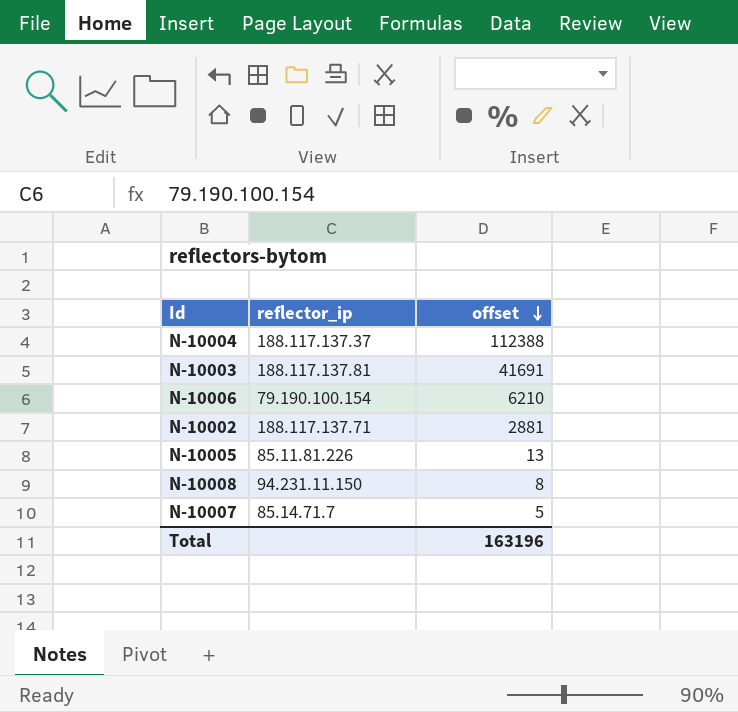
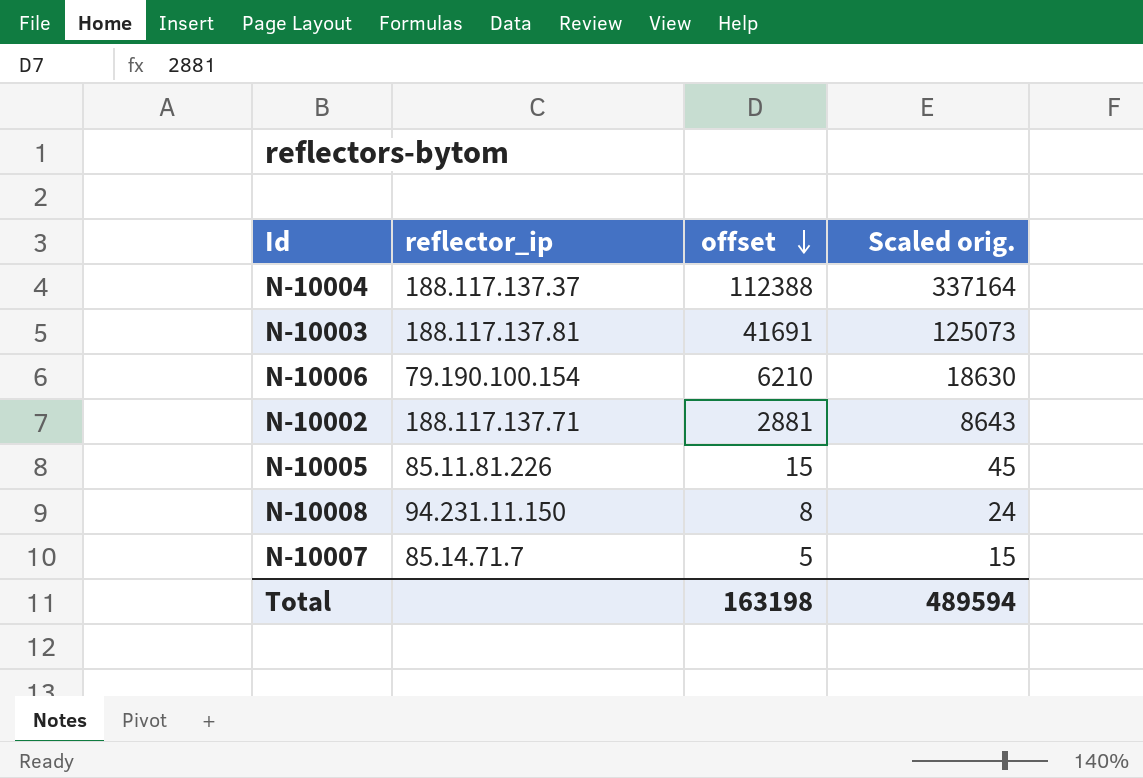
column Scaled orig. | formula: none -> [offset] * 3
N-10005 | offset: 13 -> 15
Total | offset: 163196 -> 163198

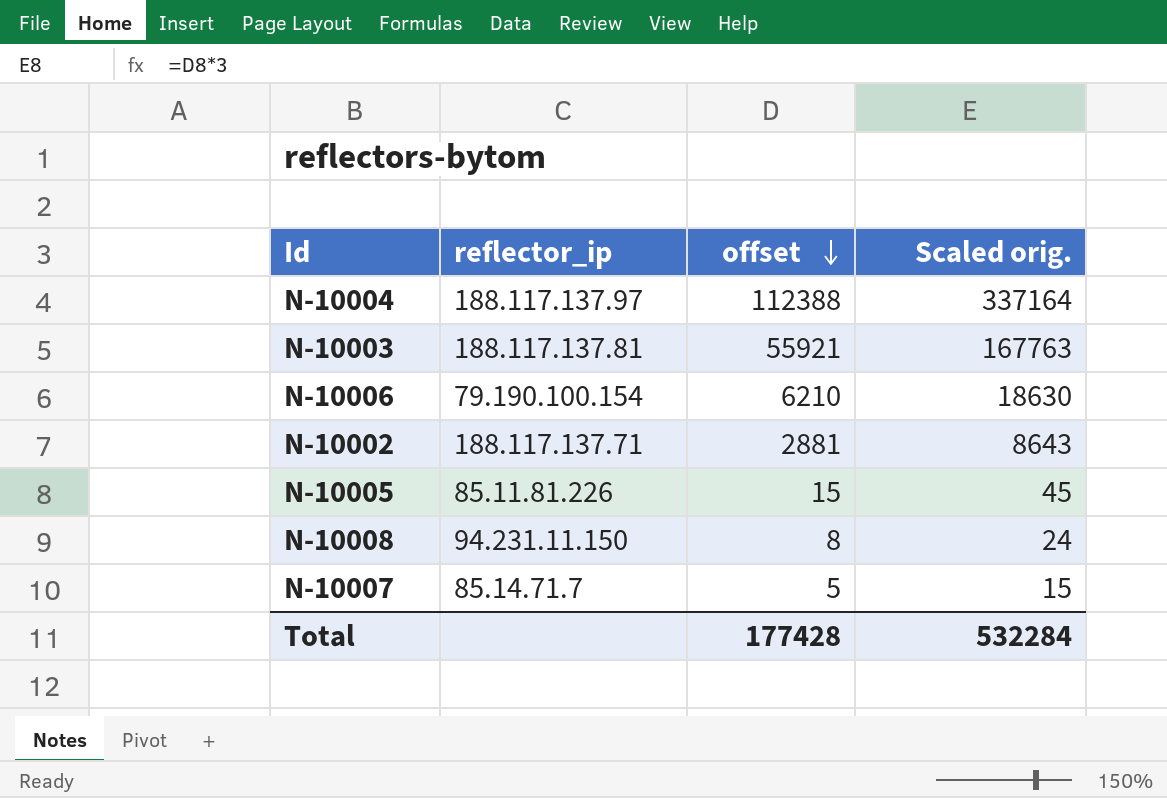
N-10004 | reflector_ip: 188.117.137.37 -> 188.117.137.97
N-10003 | offset: 41691 -> 55921
N-10003 | Scaled orig.: 125073 -> 167763
Total | offset: 163198 -> 177428
Total | Scaled orig.: 489594 -> 532284

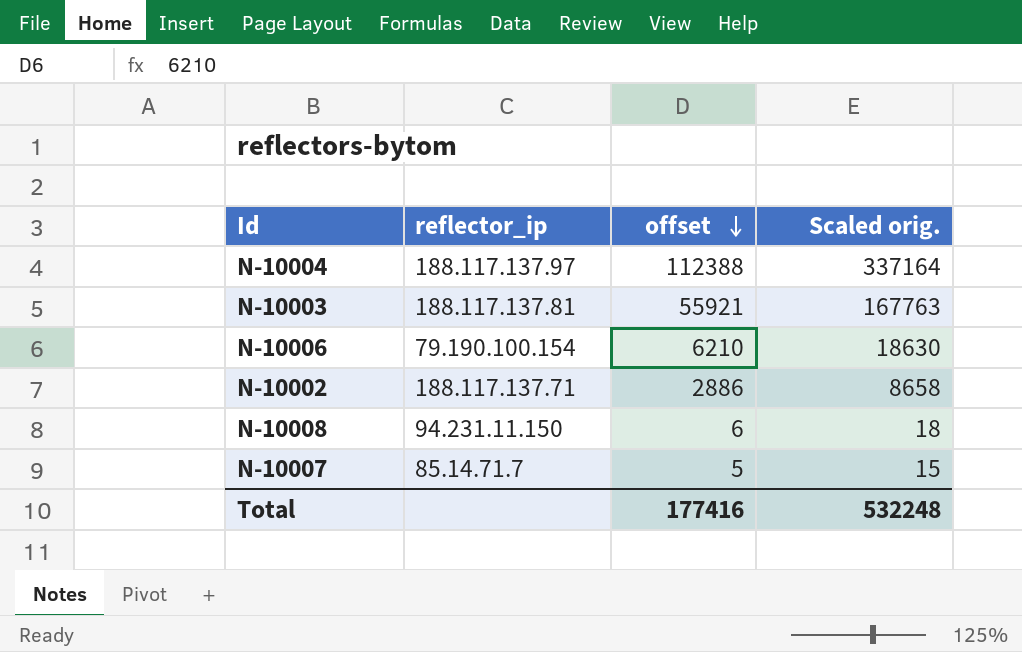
row N-10005: 85.11.81.226 | 15 | 45 -> none
N-10002 | offset: 2881 -> 2886
N-10002 | Scaled orig.: 8643 -> 8658
N-10008 | offset: 8 -> 6
N-10008 | Scaled orig.: 24 -> 18
Total | offset: 177428 -> 177416
Total | Scaled orig.: 532284 -> 532248

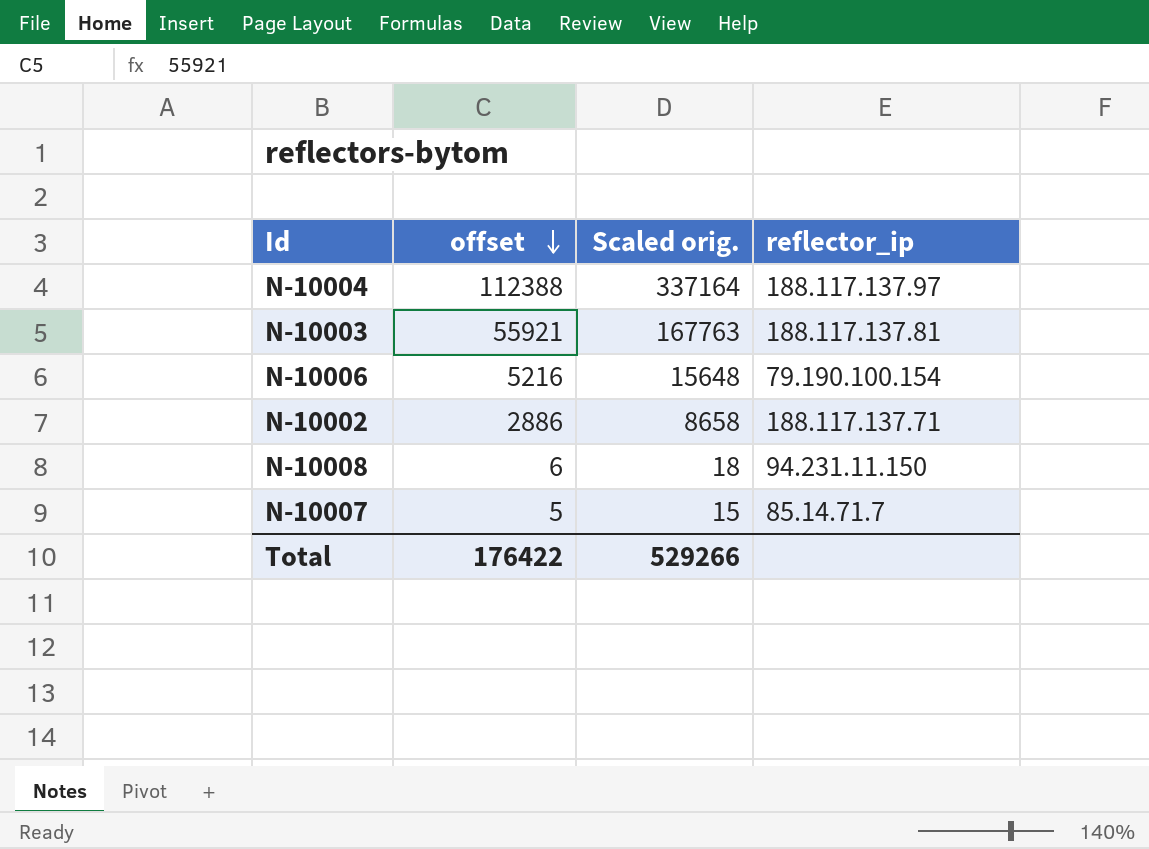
column reflector_ip | position: 2 -> 4
N-10006 | offset: 6210 -> 5216
N-10006 | Scaled orig.: 18630 -> 15648
Total | offset: 177416 -> 176422
Total | Scaled orig.: 532248 -> 529266

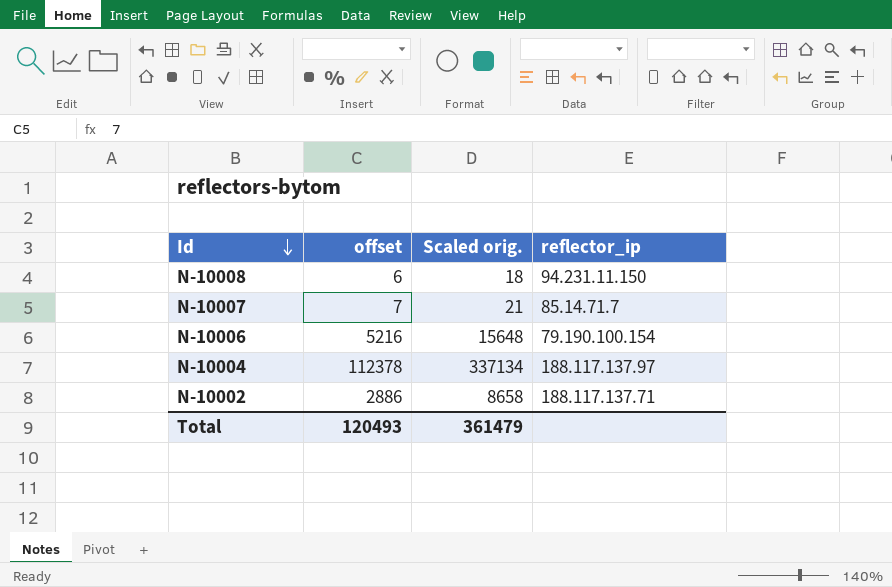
row order: offset descending -> Id descending
row N-10003: 55921 | 167763 | 188.117.137.81 -> none
N-10007 | offset: 5 -> 7
N-10007 | Scaled orig.: 15 -> 21
N-10004 | offset: 112388 -> 112378
N-10004 | Scaled orig.: 337164 -> 337134
Total | offset: 176422 -> 120493
Total | Scaled orig.: 529266 -> 361479

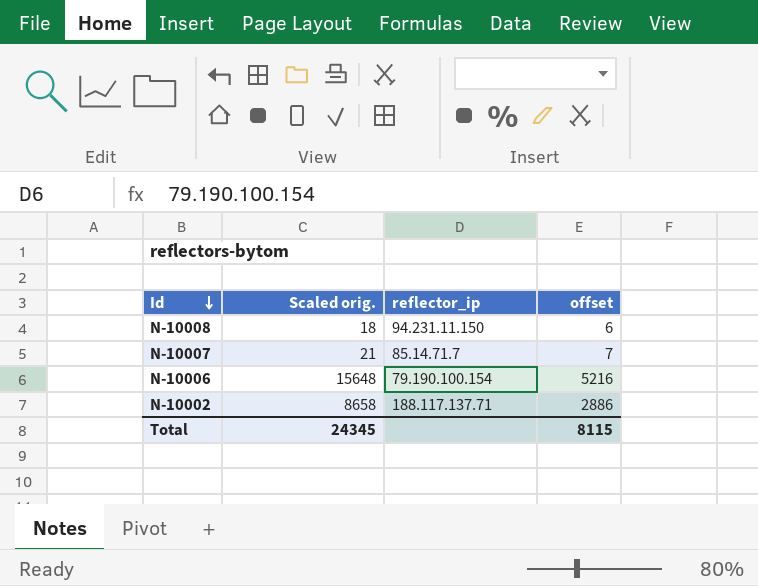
column offset | position: 2 -> 4
row N-10004: 112378 | 337134 | 188.117.137.97 -> none
Total | Scaled orig.: 361479 -> 24345
Total | offset: 120493 -> 8115

